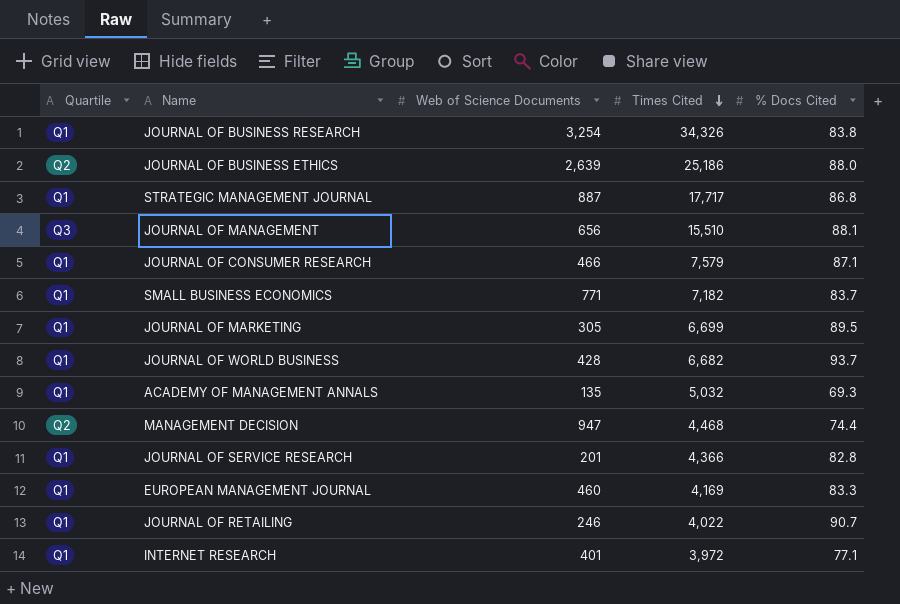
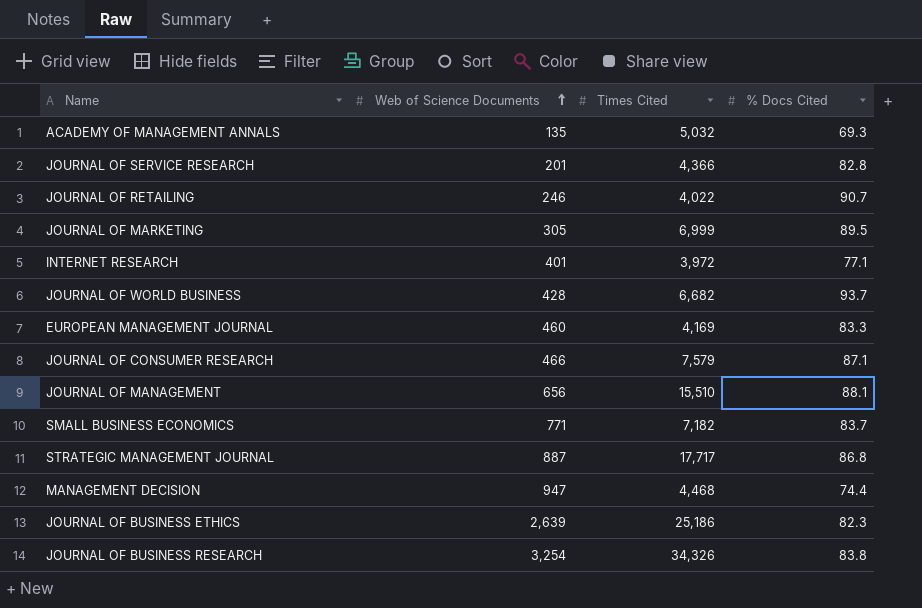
row order: Times Cited descending -> Web of Science Documents ascending
column Quartile | position: 1 -> none
JOURNAL OF MARKETING | Times Cited: 6,699 -> 6,999
JOURNAL OF BUSINESS ETHICS | % Docs Cited: 88.0 -> 82.3

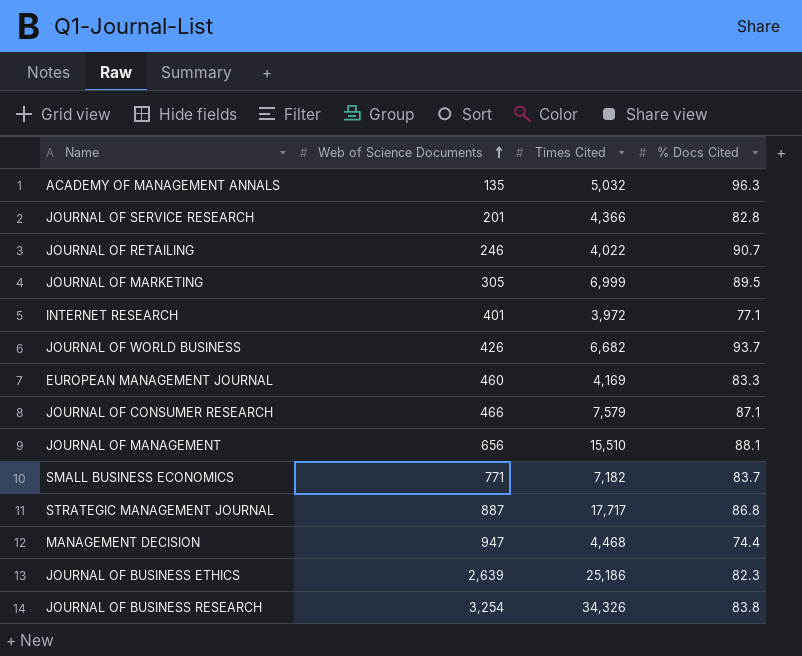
ACADEMY OF MANAGEMENT ANNALS | % Docs Cited: 69.3 -> 96.3
JOURNAL OF WORLD BUSINESS | Web of Science Documents: 428 -> 426

